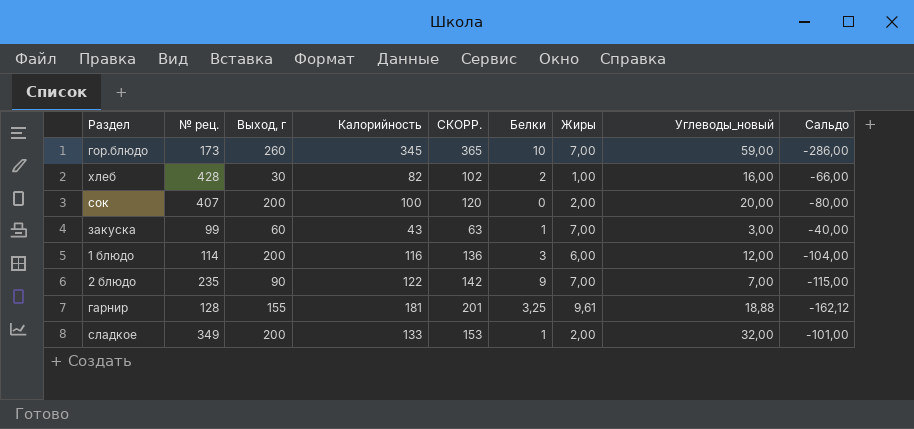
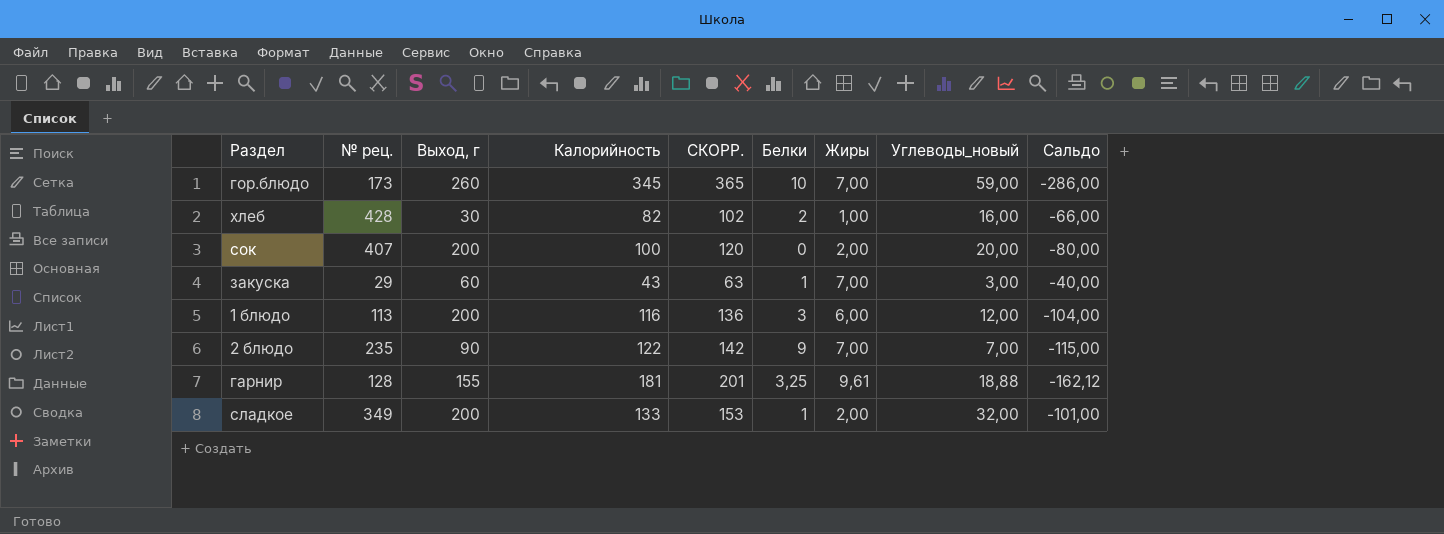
закуска | № рец.: 99 -> 29
1 блюдо | № рец.: 114 -> 113

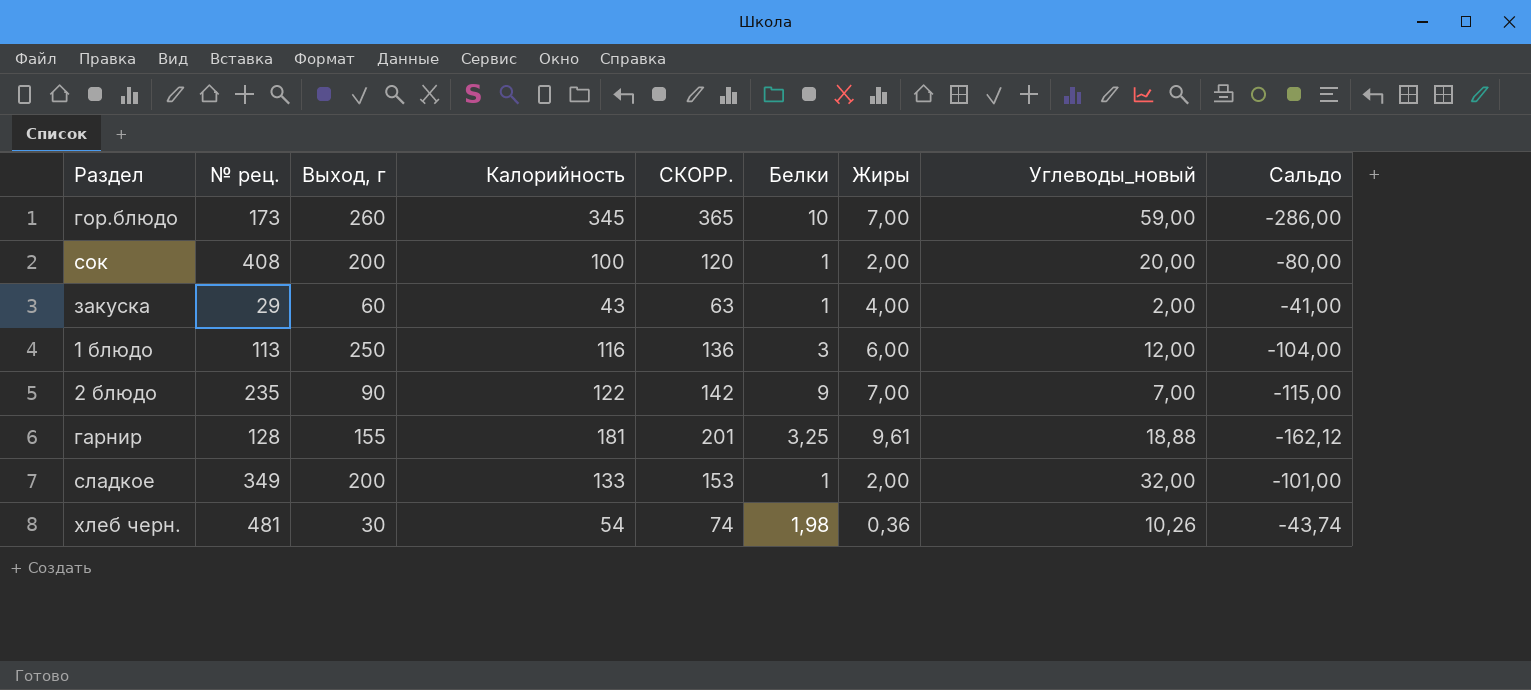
row хлеб: 428 | 30 | 82 | 102 | 2 | 1,00 | 16,00 | -66,00 -> none
сок | № рец.: 407 -> 408
сок | Белки: 0 -> 1
закуска | Жиры: 7,00 -> 4,00
закуска | Углеводы_новый: 3,00 -> 2,00
закуска | Сальдо: -40,00 -> -41,00
1 блюдо | Выход, г: 200 -> 250
row хлеб черн.: none -> 481 | 30 | 54 | 74 | 1,98 | 0,36 | 10,26 | -43,74

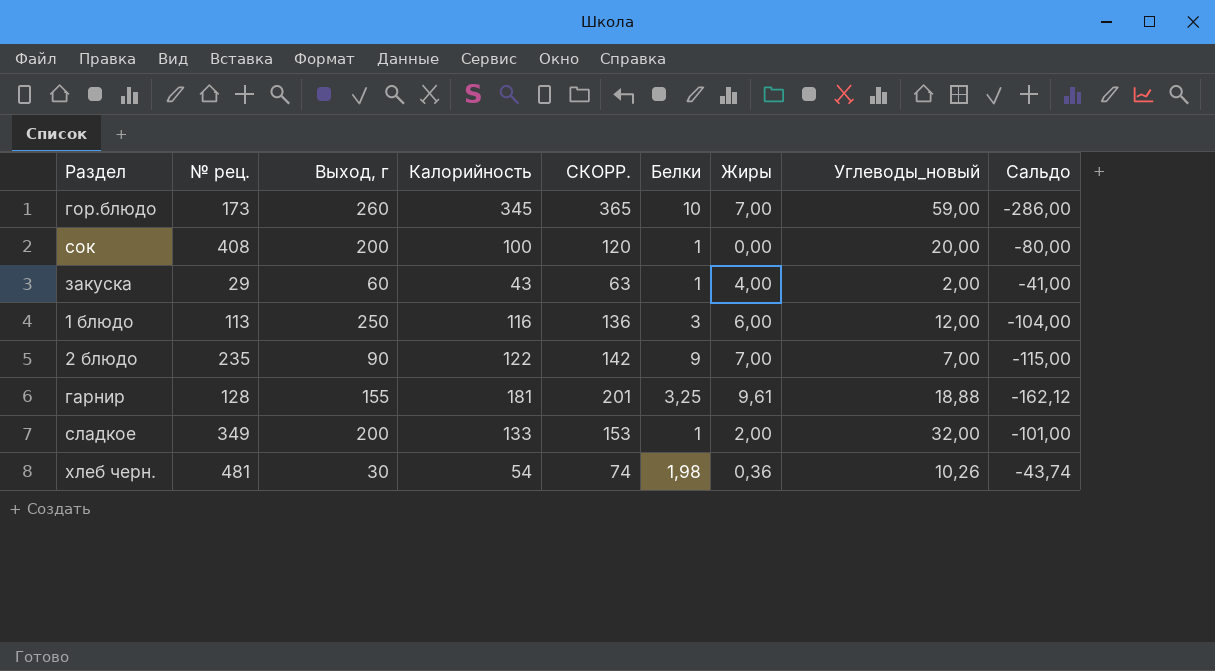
сок | Жиры: 2,00 -> 0,00

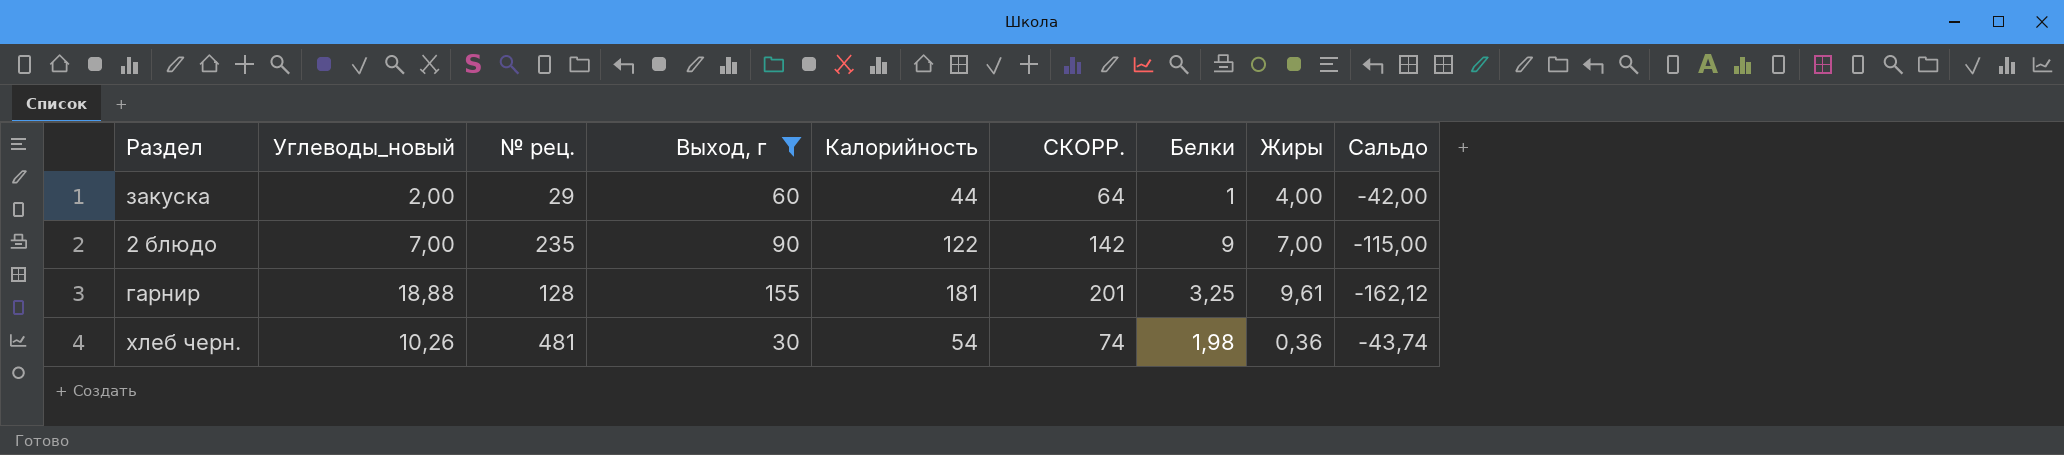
filter: none -> Выход, г <= 155
column Углеводы_новый | position: 8 -> 2
закуска | Калорийность: 43 -> 44
закуска | СКОРР.: 63 -> 64
закуска | Сальдо: -41,00 -> -42,00

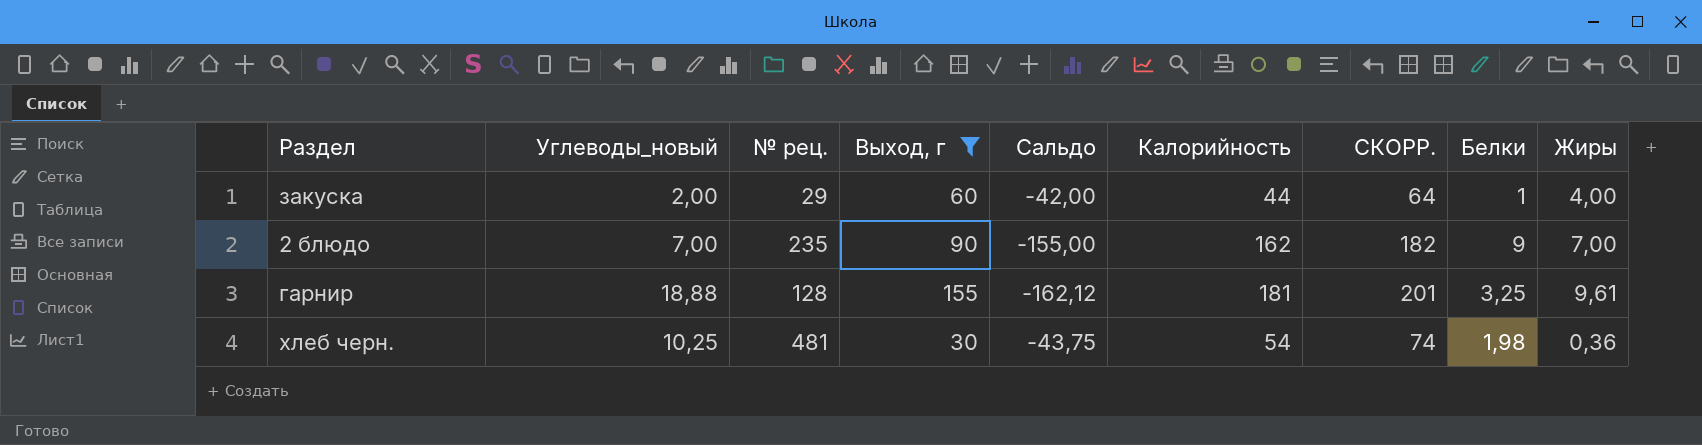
column Сальдо | position: 9 -> 5
2 блюдо | Сальдо: -115,00 -> -155,00
2 блюдо | Калорийность: 122 -> 162
2 блюдо | СКОРР.: 142 -> 182
хлеб черн. | Углеводы_новый: 10,26 -> 10,25
хлеб черн. | Сальдо: -43,74 -> -43,75

